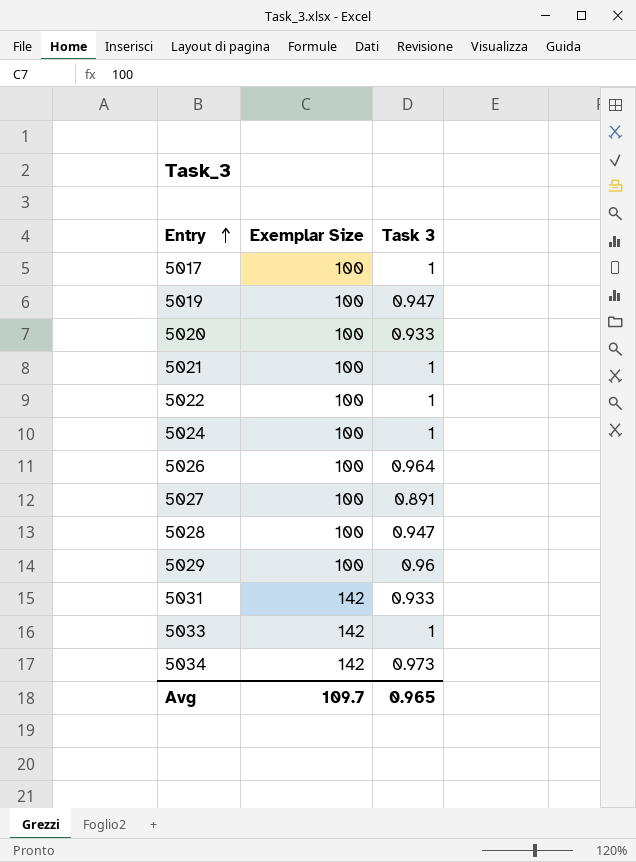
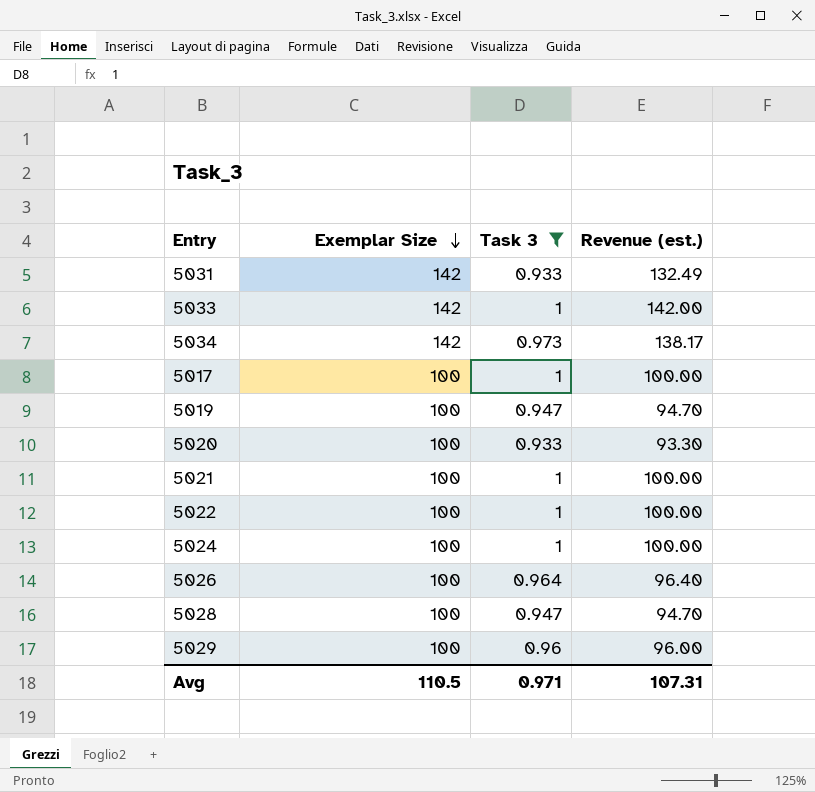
filter: none -> Task 3 != 0.891
row order: Entry ascending -> Exemplar Size descending
column Revenue (est.) | formula: none -> [Exemplar Size] * [Task 3]
Avg | Exemplar Size: 109.7 -> 110.5
Avg | Task 3: 0.965 -> 0.971

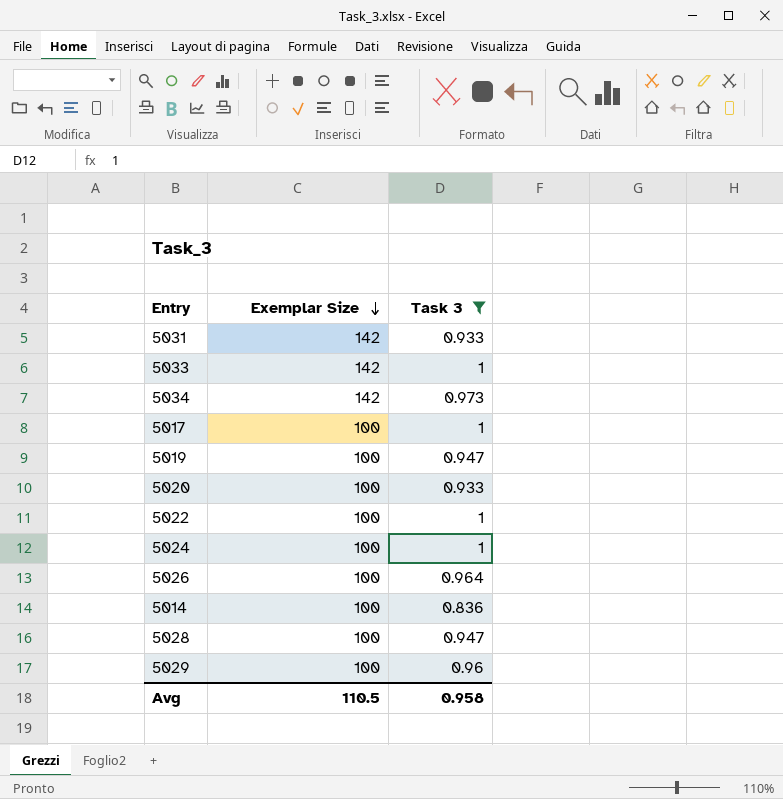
column Revenue (est.) | formula: [Exemplar Size] * [Task 3] -> none
row 5021: 100 | 1 | 100.00 -> none
row 5014: none -> 100 | 0.836
Avg | Task 3: 0.971 -> 0.958

